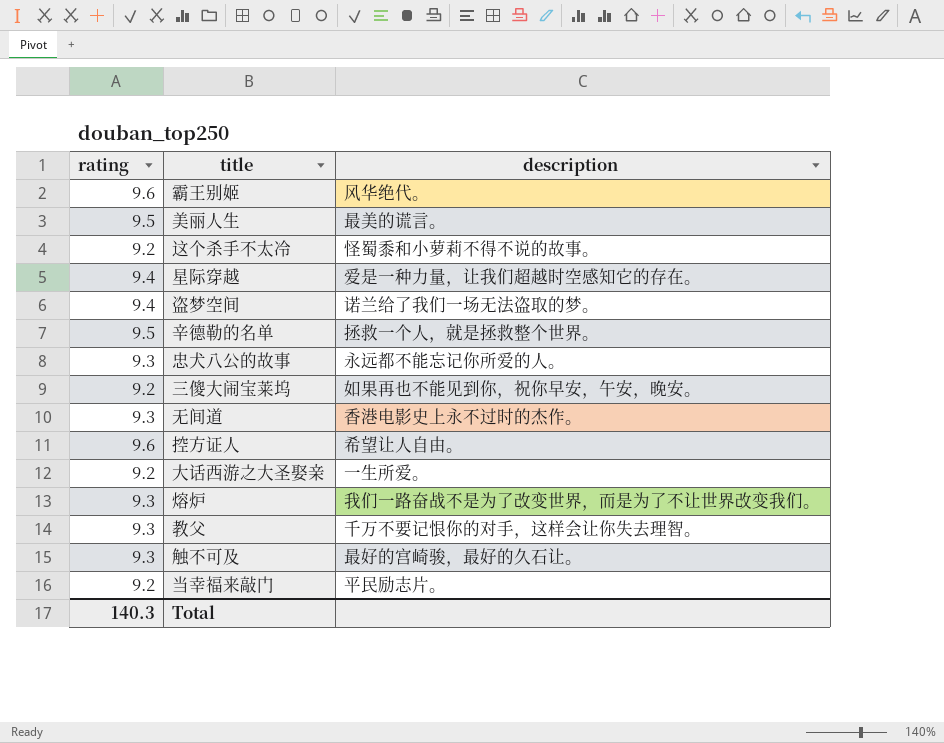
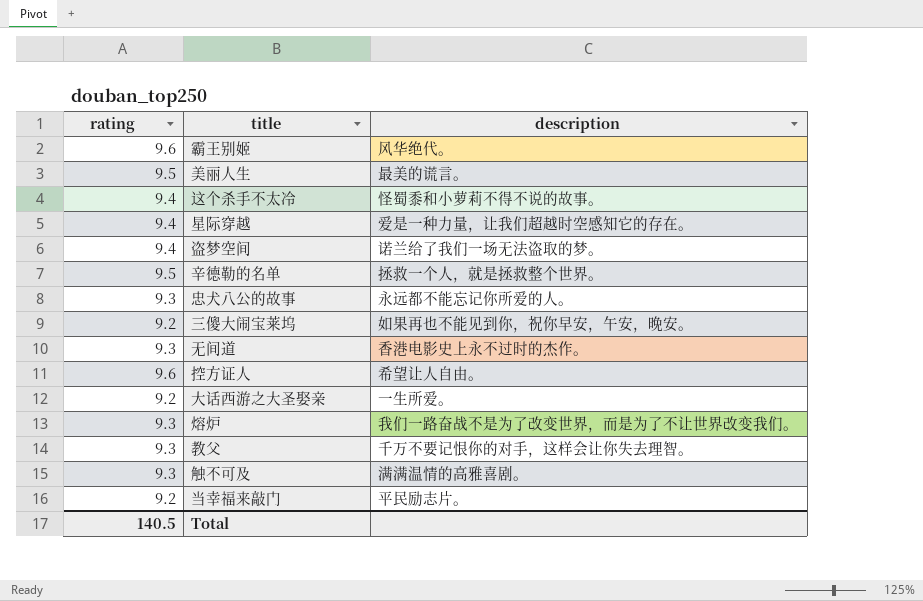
这个杀手不太冷 | rating: 9.2 -> 9.4
触不可及 | description: 最好的宫崎骏，最好的久石让。 -> 满满温情的高雅喜剧。
Total | rating: 140.3 -> 140.5

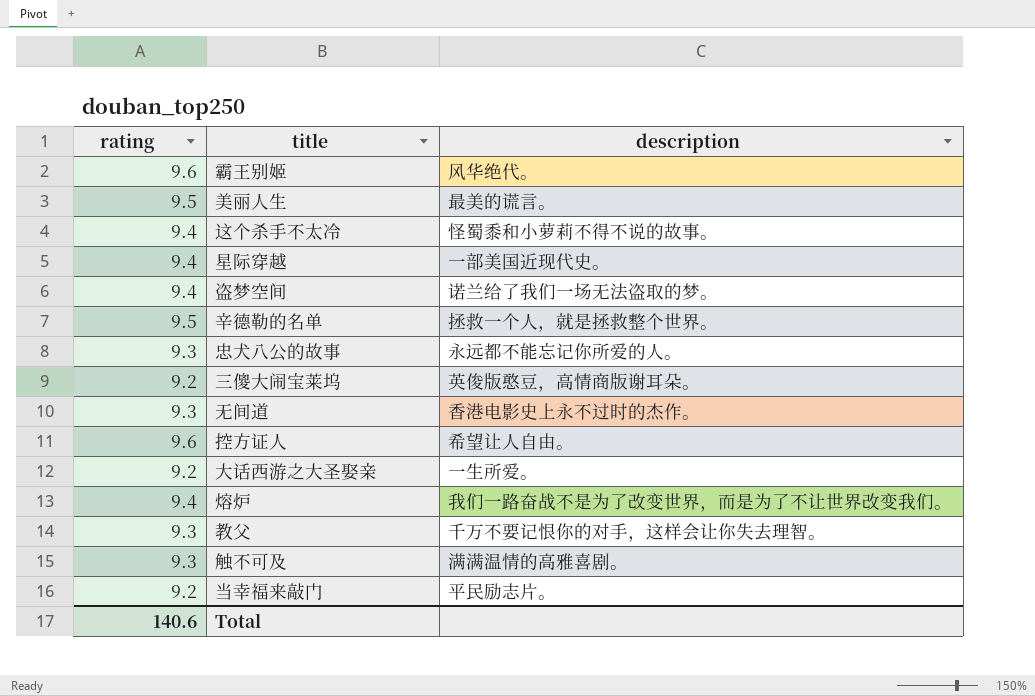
星际穿越 | description: 爱是一种力量，让我们超越时空感知它的存在。 -> 一部美国近现代史。
三傻大闹宝莱坞 | description: 如果再也不能见到你，祝你早安，午安，晚安。 -> 英俊版憨豆，高情商版谢耳朵。
熔炉 | rating: 9.3 -> 9.4
Total | rating: 140.5 -> 140.6

